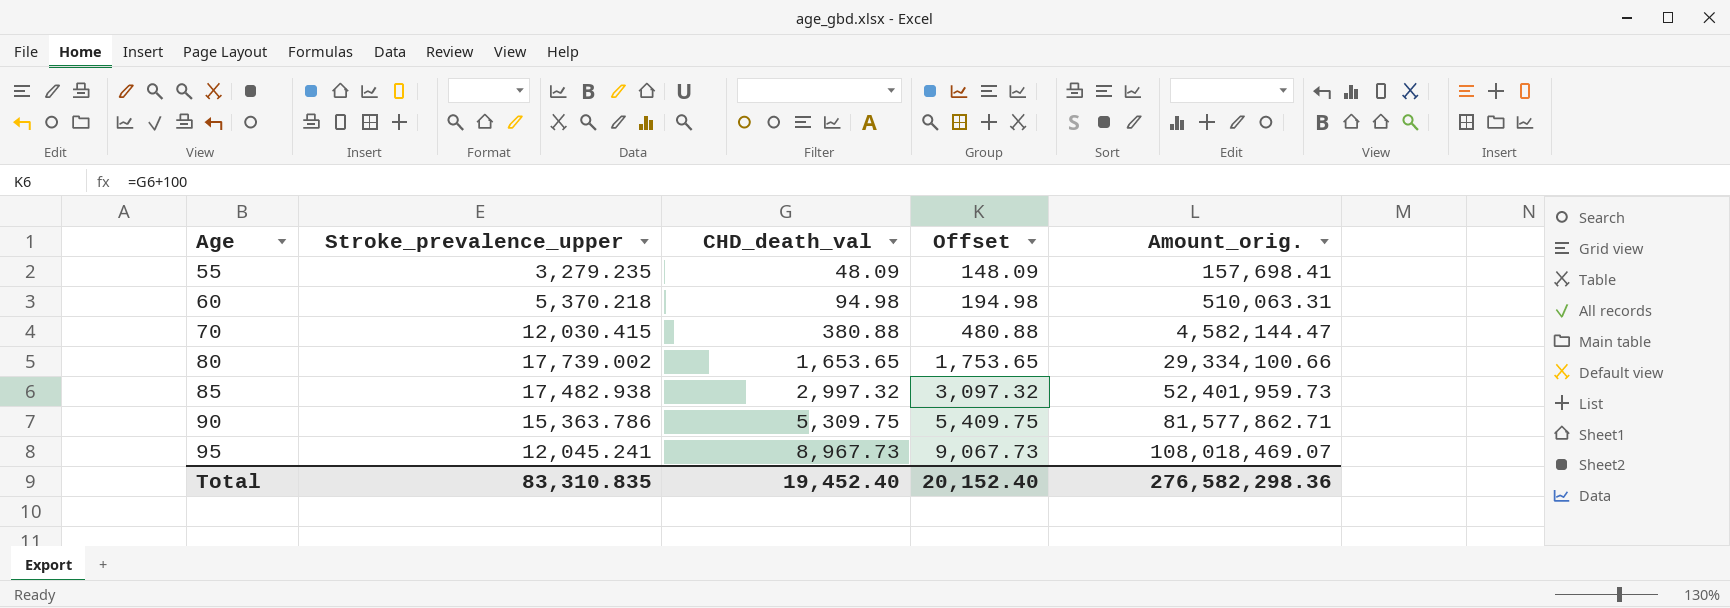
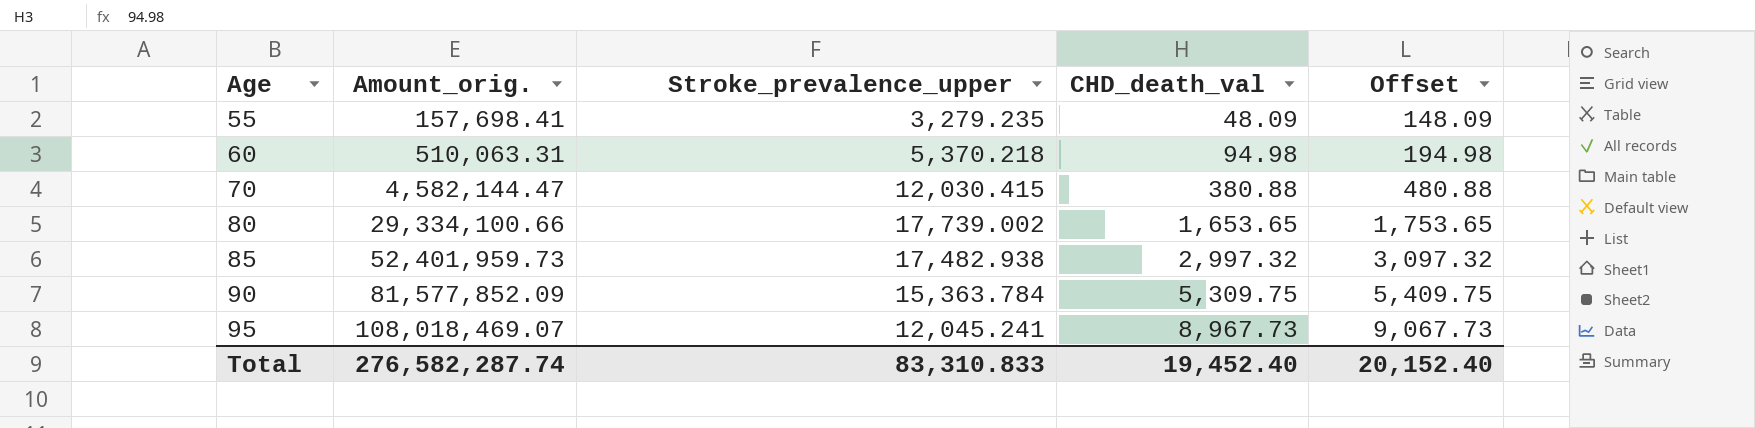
column Amount_orig. | position: 5 -> 2
90 | Amount_orig.: 81,577,862.71 -> 81,577,852.09
90 | Stroke_prevalence_upper: 15,363.786 -> 15,363.784
Total | Amount_orig.: 276,582,298.36 -> 276,582,287.74
Total | Stroke_prevalence_upper: 83,310.835 -> 83,310.833

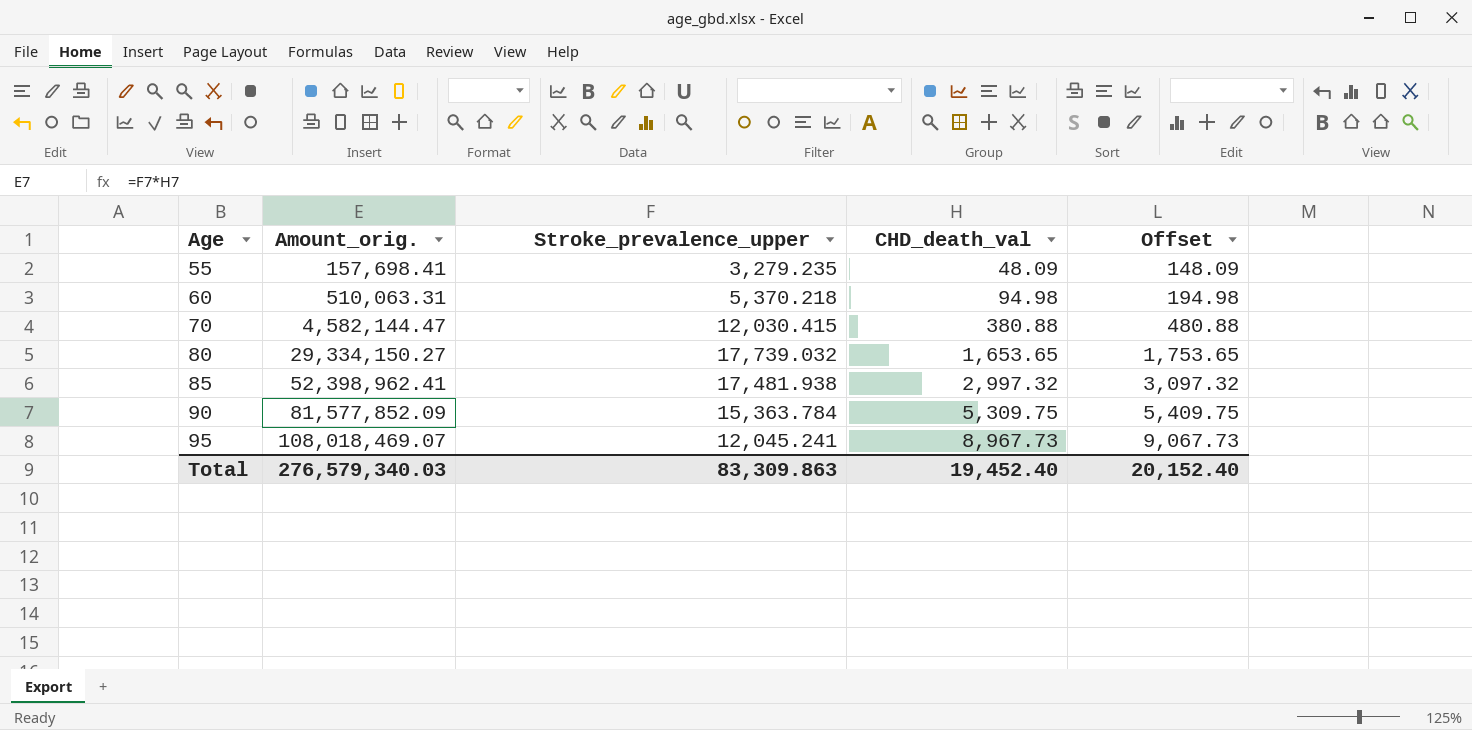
80 | Amount_orig.: 29,334,100.66 -> 29,334,150.27
80 | Stroke_prevalence_upper: 17,739.002 -> 17,739.032
85 | Amount_orig.: 52,401,959.73 -> 52,398,962.41
85 | Stroke_prevalence_upper: 17,482.938 -> 17,481.938
Total | Amount_orig.: 276,582,287.74 -> 276,579,340.03
Total | Stroke_prevalence_upper: 83,310.833 -> 83,309.863

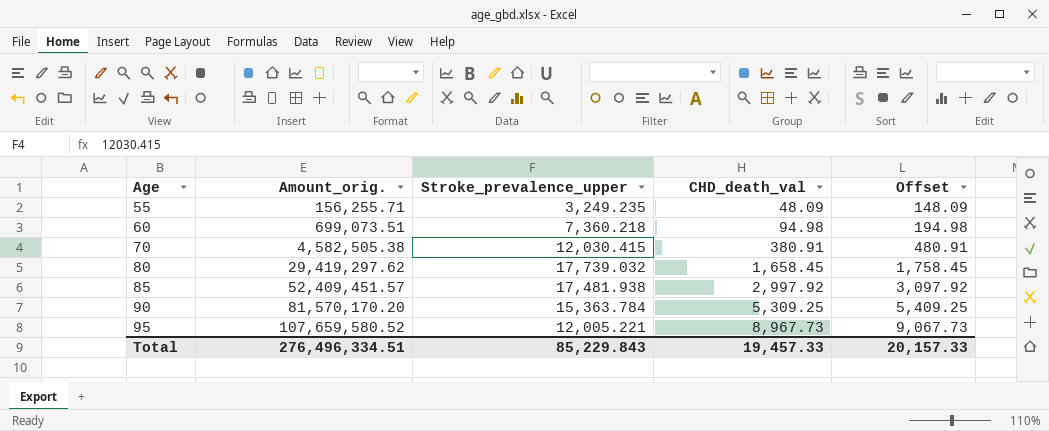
55 | Amount_orig.: 157,698.41 -> 156,255.71
55 | Stroke_prevalence_upper: 3,279.235 -> 3,249.235
60 | Amount_orig.: 510,063.31 -> 699,073.51
60 | Stroke_prevalence_upper: 5,370.218 -> 7,360.218
70 | Amount_orig.: 4,582,144.47 -> 4,582,505.38
70 | CHD_death_val: 380.88 -> 380.91
70 | Offset: 480.88 -> 480.91
80 | Amount_orig.: 29,334,150.27 -> 29,419,297.62
80 | CHD_death_val: 1,653.65 -> 1,658.45
80 | Offset: 1,753.65 -> 1,758.45
85 | Amount_orig.: 52,398,962.41 -> 52,409,451.57
85 | CHD_death_val: 2,997.32 -> 2,997.92
85 | Offset: 3,097.32 -> 3,097.92
90 | Amount_orig.: 81,577,852.09 -> 81,570,170.20
90 | CHD_death_val: 5,309.75 -> 5,309.25
90 | Offset: 5,409.75 -> 5,409.25
95 | Amount_orig.: 108,018,469.07 -> 107,659,580.52
95 | Stroke_prevalence_upper: 12,045.241 -> 12,005.221
Total | Amount_orig.: 276,579,340.03 -> 276,496,334.51
Total | Stroke_prevalence_upper: 83,309.863 -> 85,229.843
Total | CHD_death_val: 19,452.40 -> 19,457.33
Total | Offset: 20,152.40 -> 20,157.33

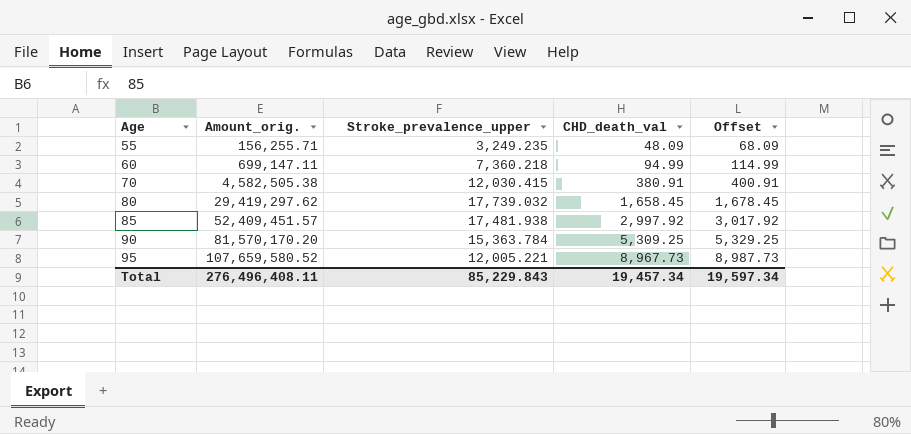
column Offset | formula: [CHD_death_val] + 100 -> [CHD_death_val] + 20
60 | Amount_orig.: 699,073.51 -> 699,147.11
60 | CHD_death_val: 94.98 -> 94.99
Total | Amount_orig.: 276,496,334.51 -> 276,496,408.11
Total | CHD_death_val: 19,457.33 -> 19,457.34
Total | Offset: 20,157.33 -> 19,597.34

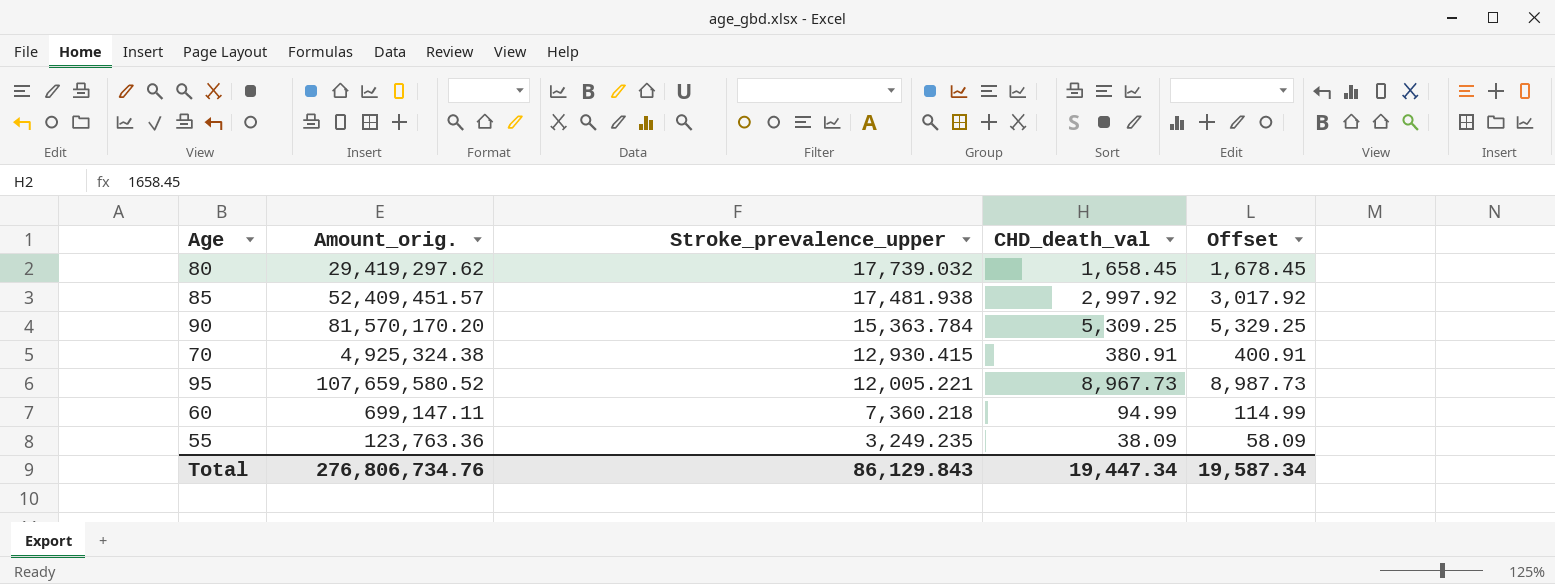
row order: Age ascending -> Stroke_prevalence_upper descending
70 | Amount_orig.: 4,582,505.38 -> 4,925,324.38
70 | Stroke_prevalence_upper: 12,030.415 -> 12,930.415
55 | Amount_orig.: 156,255.71 -> 123,763.36
55 | CHD_death_val: 48.09 -> 38.09
55 | Offset: 68.09 -> 58.09
Total | Amount_orig.: 276,496,408.11 -> 276,806,734.76
Total | Stroke_prevalence_upper: 85,229.843 -> 86,129.843
Total | CHD_death_val: 19,457.34 -> 19,447.34
Total | Offset: 19,597.34 -> 19,587.34

